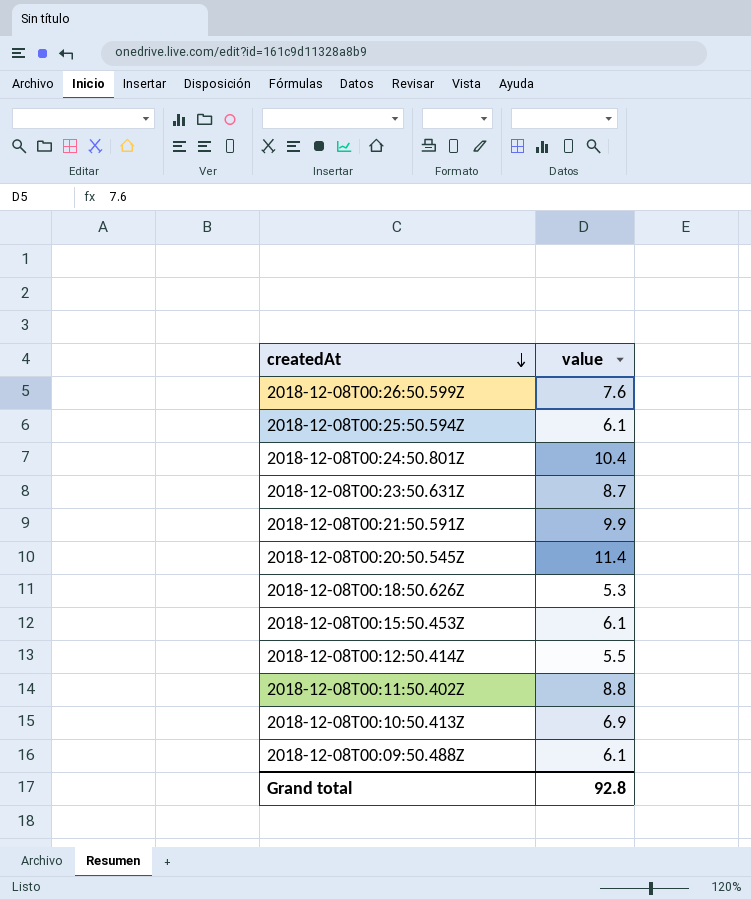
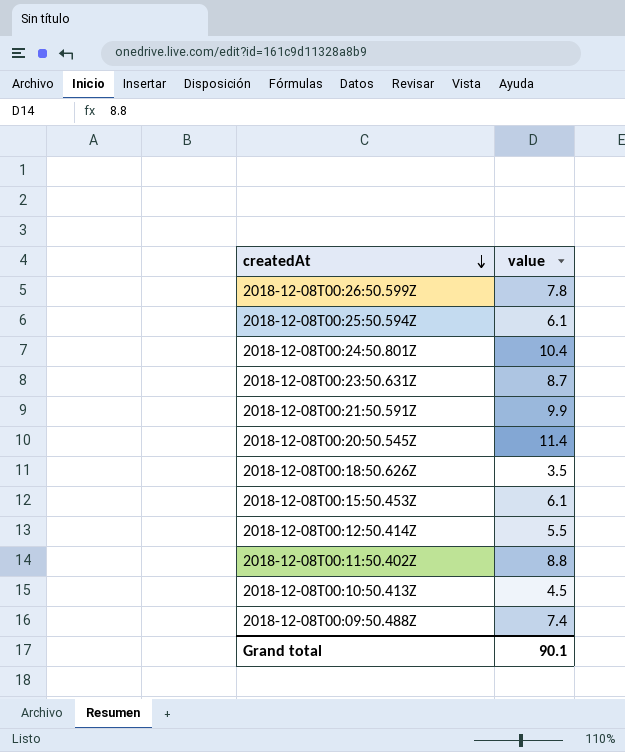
2018-12-08T00:26:50.599Z | value: 7.6 -> 7.8
2018-12-08T00:18:50.626Z | value: 5.3 -> 3.5
2018-12-08T00:10:50.413Z | value: 6.9 -> 4.5
2018-12-08T00:09:50.488Z | value: 6.1 -> 7.4
Grand total | value: 92.8 -> 90.1

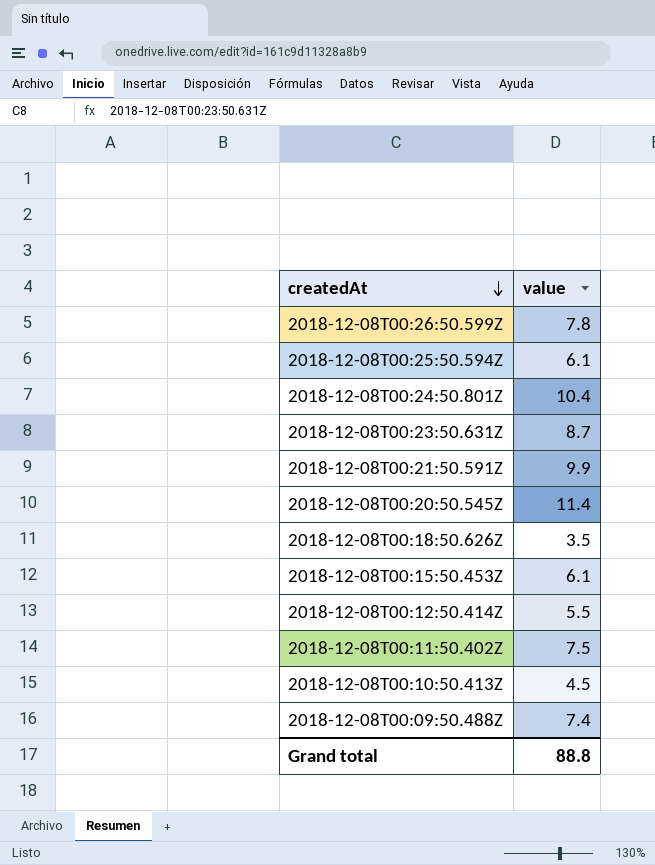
2018-12-08T00:11:50.402Z | value: 8.8 -> 7.5
Grand total | value: 90.1 -> 88.8

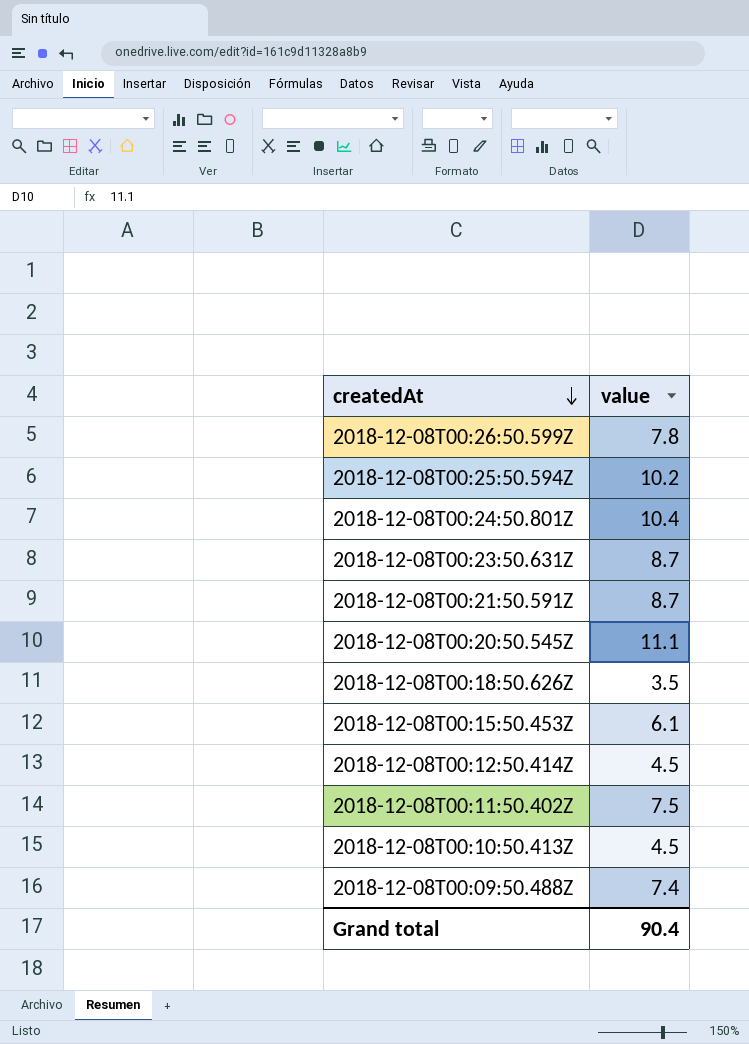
2018-12-08T00:25:50.594Z | value: 6.1 -> 10.2
2018-12-08T00:21:50.591Z | value: 9.9 -> 8.7
2018-12-08T00:20:50.545Z | value: 11.4 -> 11.1
2018-12-08T00:12:50.414Z | value: 5.5 -> 4.5
Grand total | value: 88.8 -> 90.4

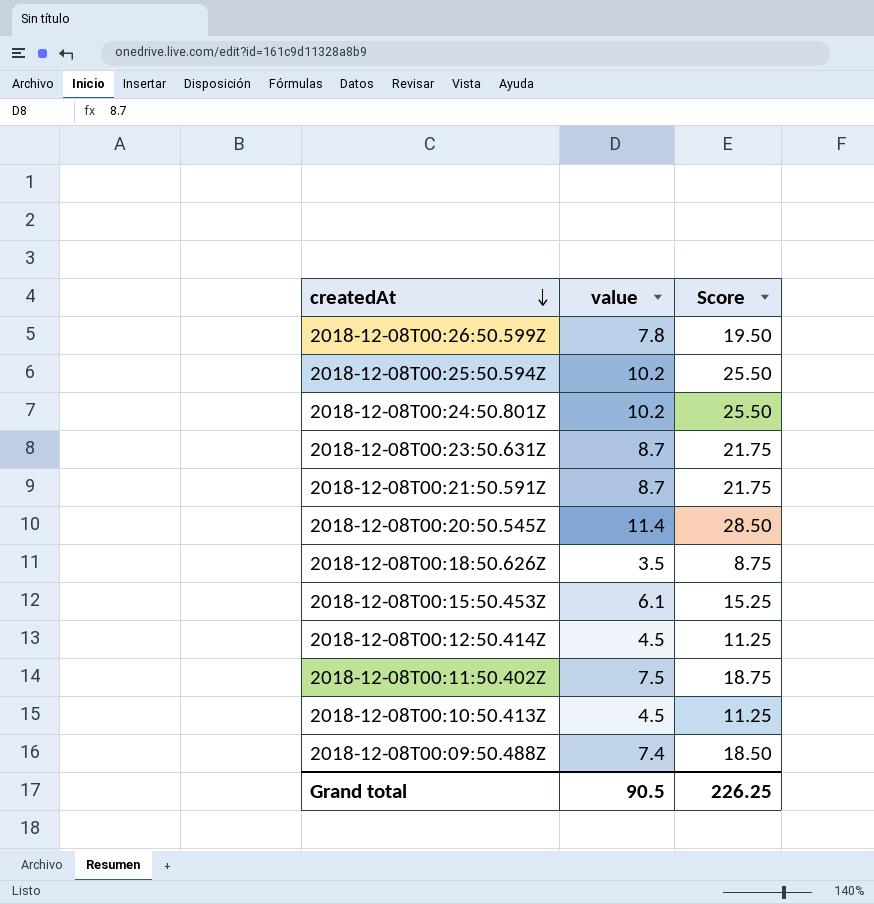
column Score | formula: none -> [value] * 2.5
2018-12-08T00:24:50.801Z | value: 10.4 -> 10.2
2018-12-08T00:20:50.545Z | value: 11.1 -> 11.4
Grand total | value: 90.4 -> 90.5

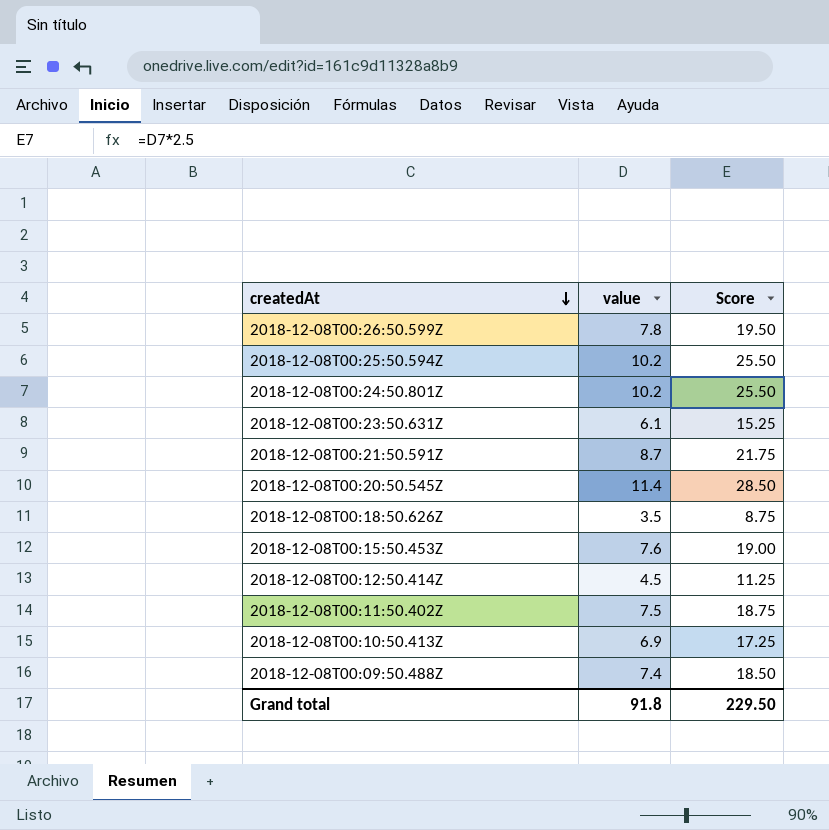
2018-12-08T00:23:50.631Z | value: 8.7 -> 6.1
2018-12-08T00:23:50.631Z | Score: 21.75 -> 15.25
2018-12-08T00:15:50.453Z | value: 6.1 -> 7.6
2018-12-08T00:15:50.453Z | Score: 15.25 -> 19.00
2018-12-08T00:10:50.413Z | value: 4.5 -> 6.9
2018-12-08T00:10:50.413Z | Score: 11.25 -> 17.25
Grand total | value: 90.5 -> 91.8
Grand total | Score: 226.25 -> 229.50

